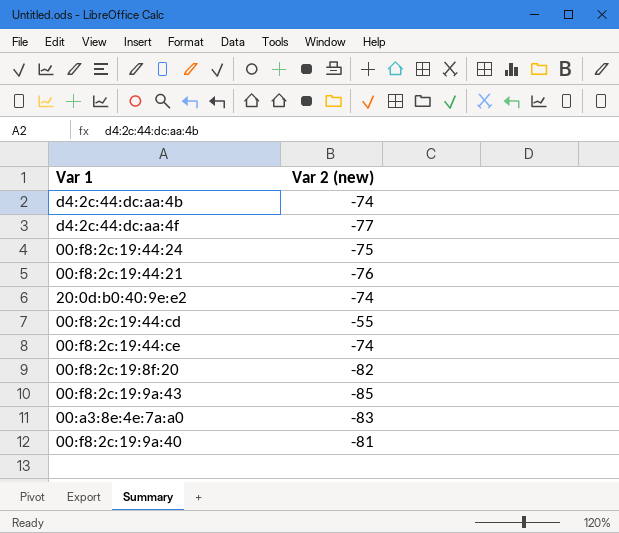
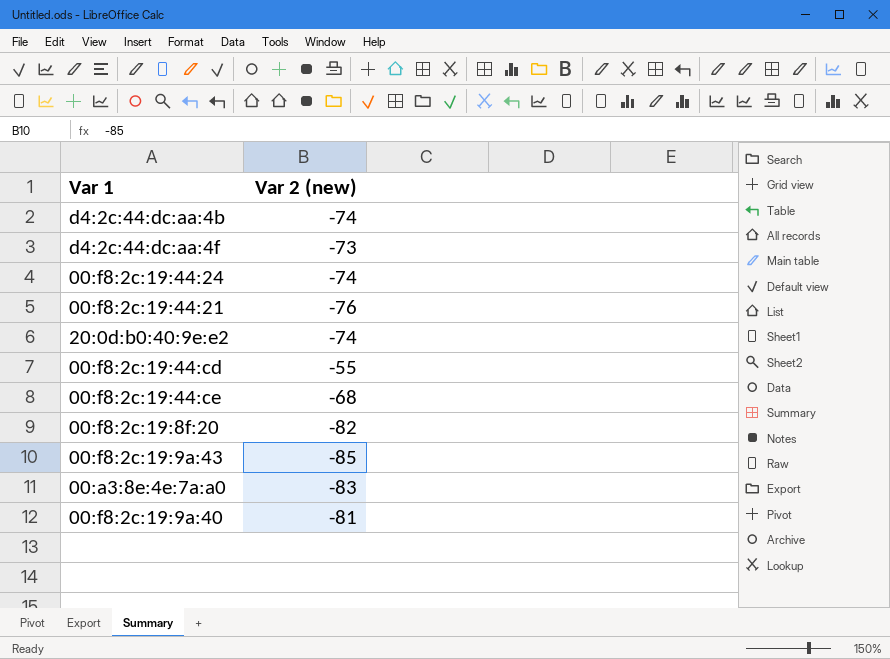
d4:2c:44:dc:aa:4f | Var 2 (new): -77 -> -73
00:f8:2c:19:44:24 | Var 2 (new): -75 -> -74
00:f8:2c:19:44:ce | Var 2 (new): -74 -> -68

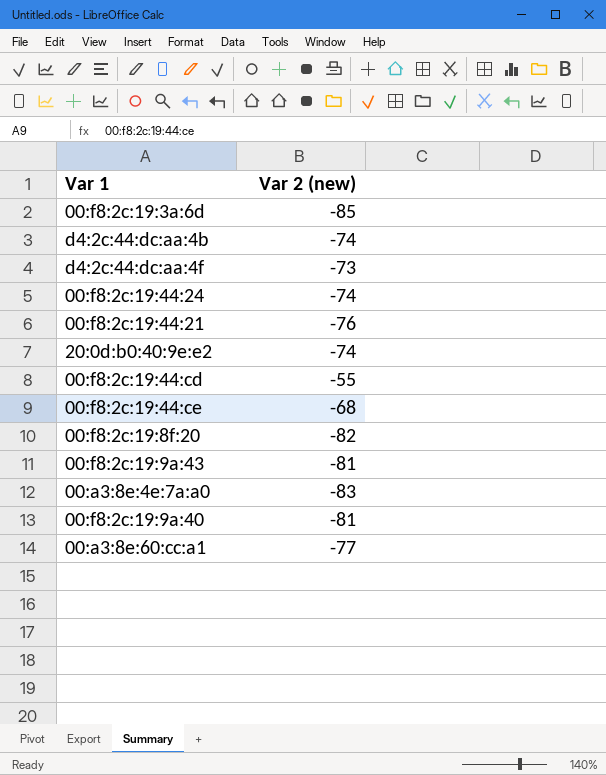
row 00:f8:2c:19:3a:6d: none -> -85
00:f8:2c:19:9a:43 | Var 2 (new): -85 -> -81
row 00:a3:8e:60:cc:a1: none -> -77

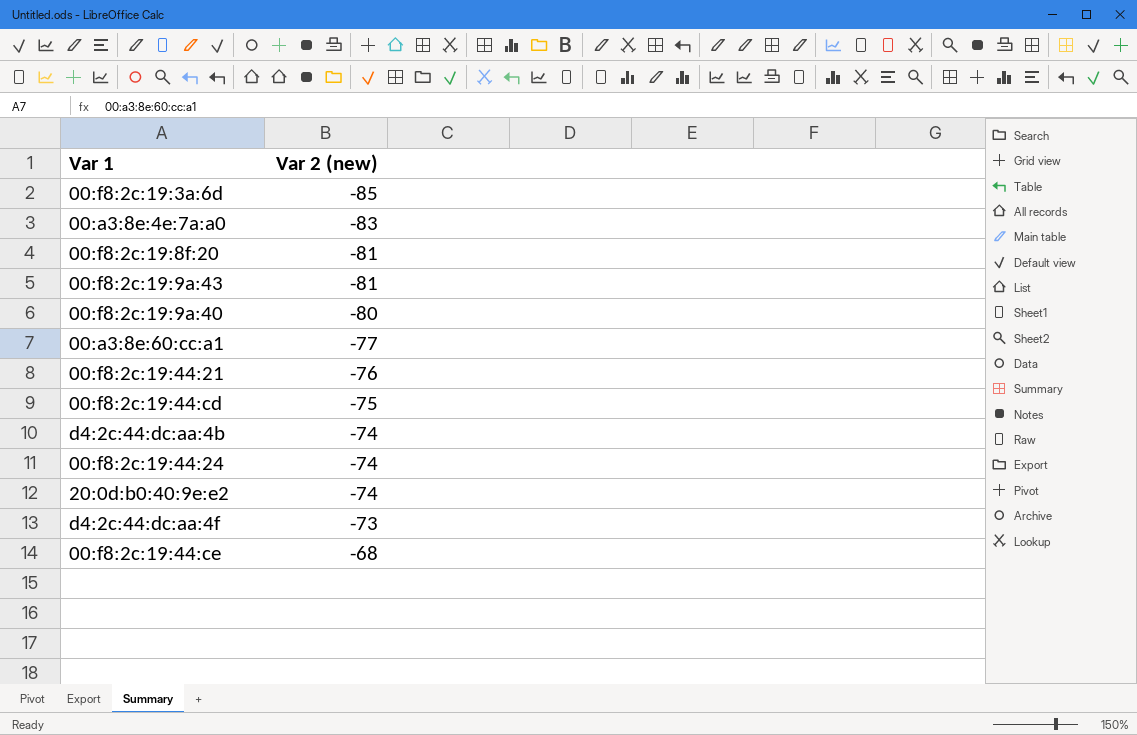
row order: none -> Var 2 (new) ascending
00:f8:2c:19:8f:20 | Var 2 (new): -82 -> -81
00:f8:2c:19:9a:40 | Var 2 (new): -81 -> -80
00:f8:2c:19:44:cd | Var 2 (new): -55 -> -75

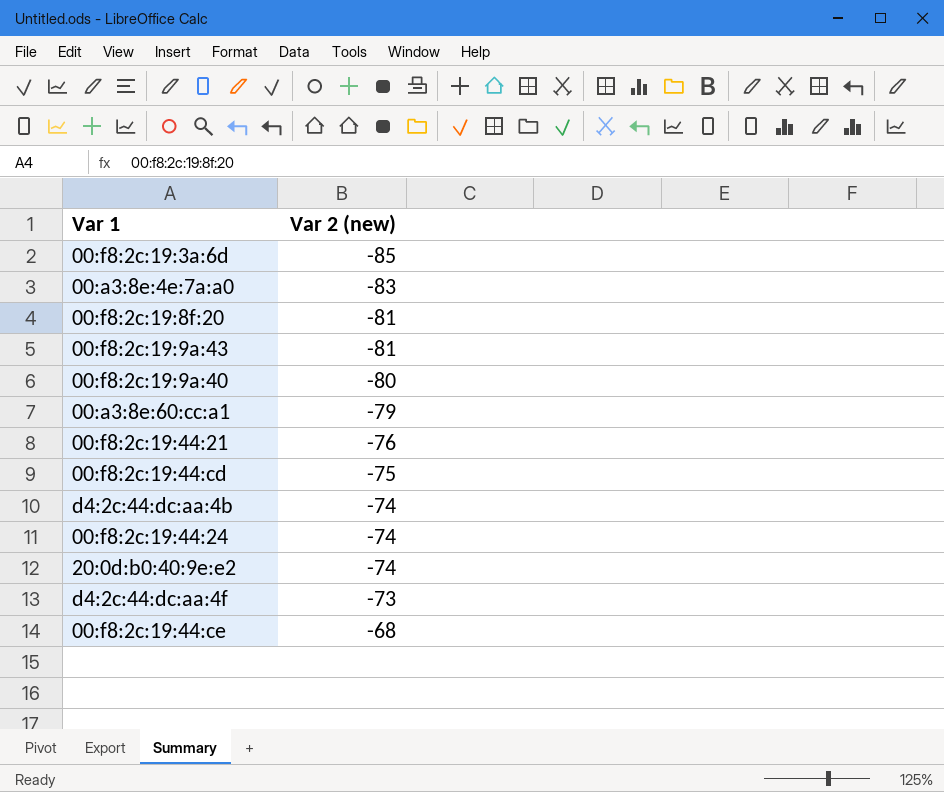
00:a3:8e:60:cc:a1 | Var 2 (new): -77 -> -79

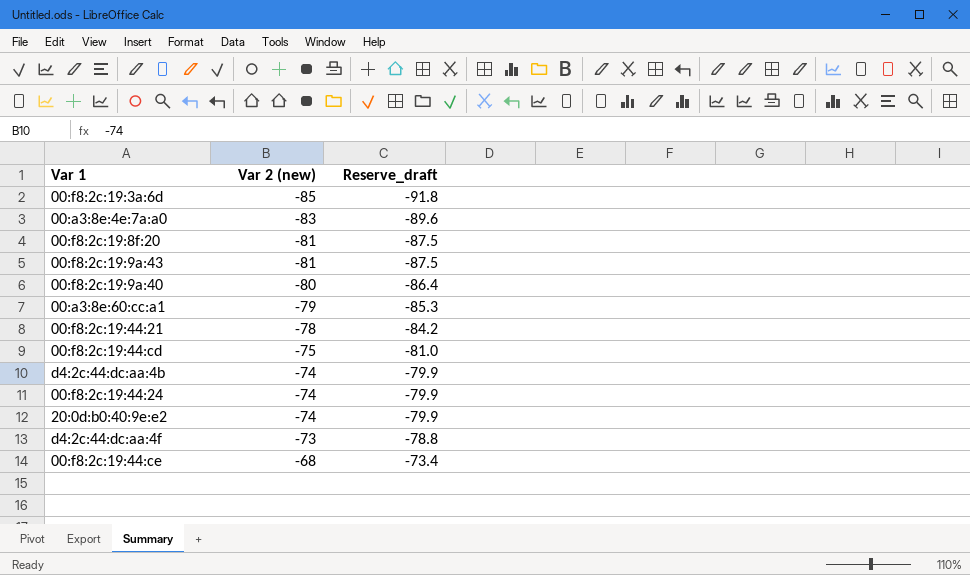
column Reserve_draft | formula: none -> [Var 2 (new)] * 1.08
00:f8:2c:19:44:21 | Var 2 (new): -76 -> -78

